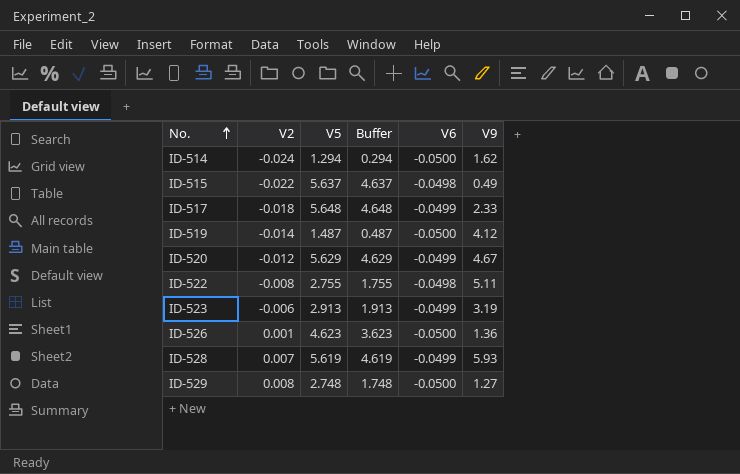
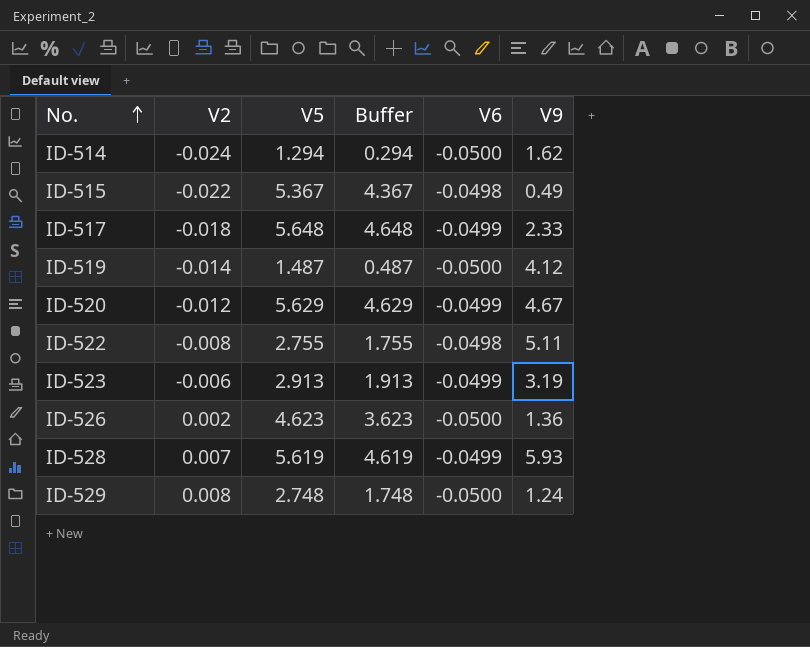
ID-515 | V5: 5.637 -> 5.367
ID-515 | Buffer: 4.637 -> 4.367
ID-526 | V2: 0.001 -> 0.002
ID-529 | V9: 1.27 -> 1.24

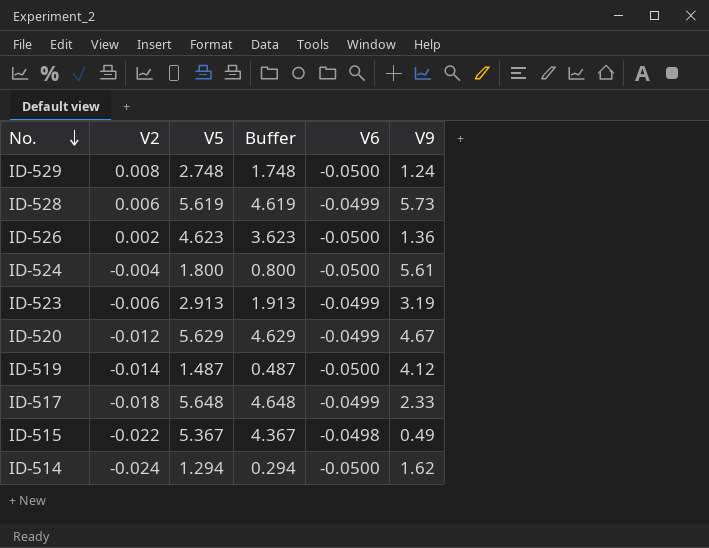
row order: No. ascending -> No. descending
row ID-522: -0.008 | 2.755 | 1.755 | -0.0498 | 5.11 -> none
ID-528 | V2: 0.007 -> 0.006
ID-528 | V9: 5.93 -> 5.73
row ID-524: none -> -0.004 | 1.800 | 0.800 | -0.0500 | 5.61

